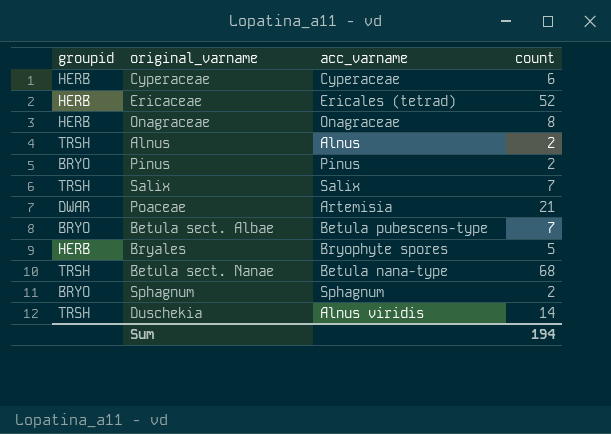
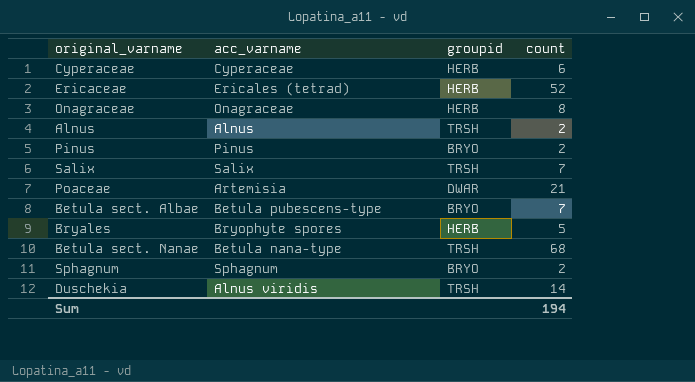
column groupid | position: 1 -> 3

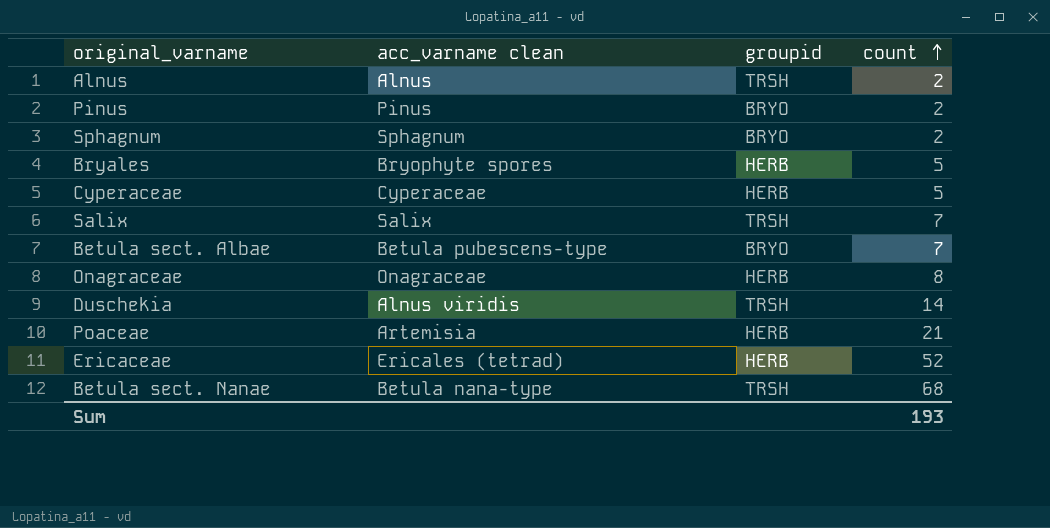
row order: none -> count ascending
column name: acc_varname -> acc_varname clean
Cyperaceae | count: 6 -> 5
Poaceae | groupid: DWAR -> HERB
Sum | count: 194 -> 193

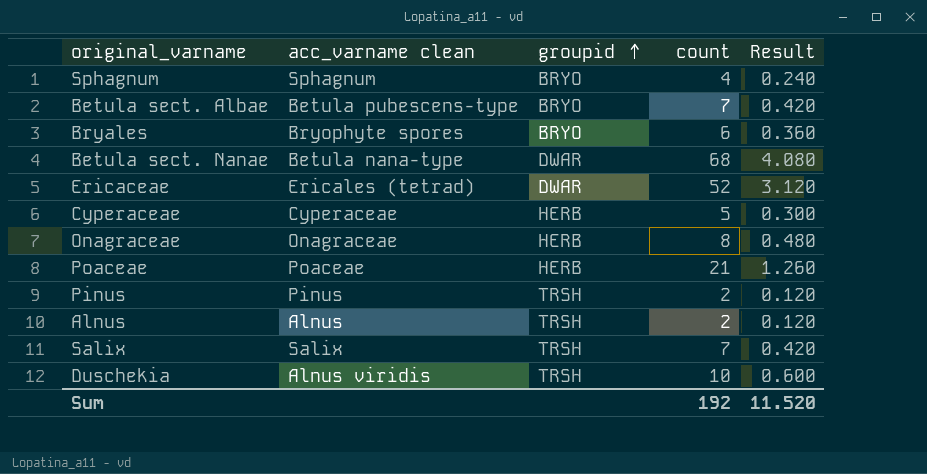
row order: count ascending -> groupid ascending
column Result | formula: none -> [count] * 0.06
Sphagnum | count: 2 -> 4
Bryales | groupid: HERB -> BRYO
Bryales | count: 5 -> 6
Betula sect. Nanae | groupid: TRSH -> DWAR
Ericaceae | groupid: HERB -> DWAR
Poaceae | acc_varname clean: Artemisia -> Poaceae
Pinus | groupid: BRYO -> TRSH
Duschekia | count: 14 -> 10
Sum | count: 193 -> 192

